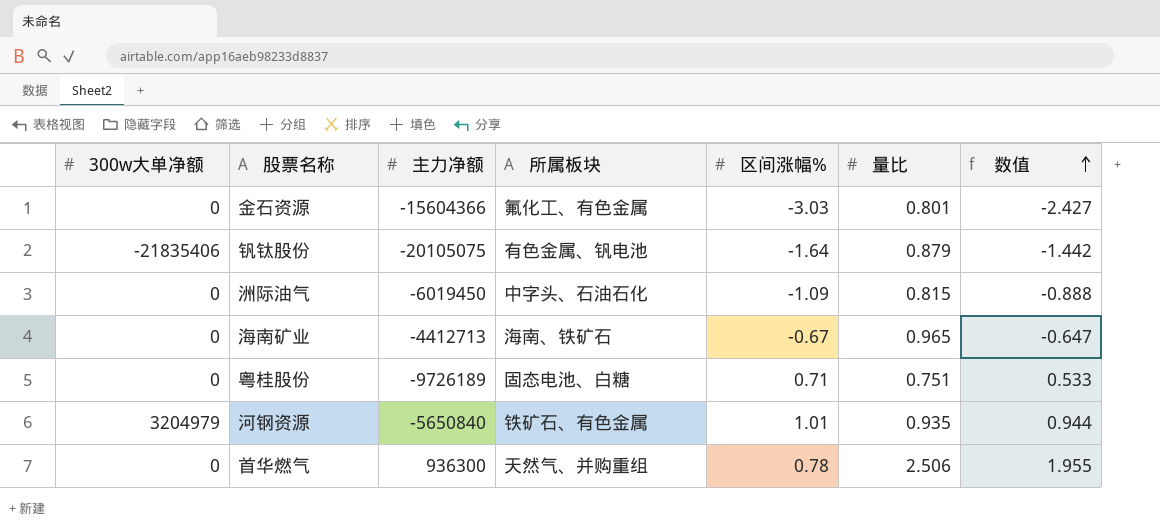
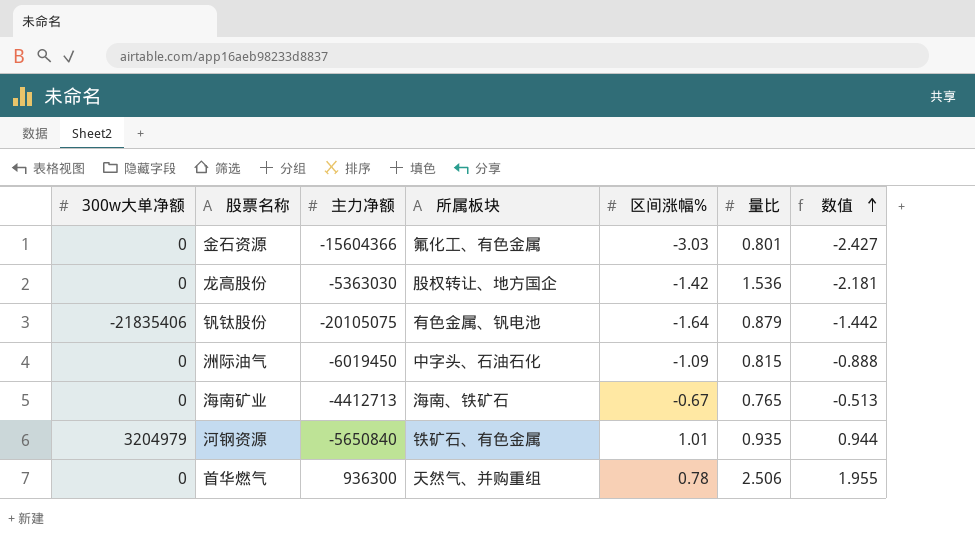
row 粤桂股份: 0 | -9726189 | 固态电池、白糖 | 0.71 | 0.751 | 0.533 -> none
row 龙高股份: none -> 0 | -5363030 | 股权转让、地方国企 | -1.42 | 1.536 | -2.181
海南矿业 | 量比: 0.965 -> 0.765
海南矿业 | 数值: -0.647 -> -0.513

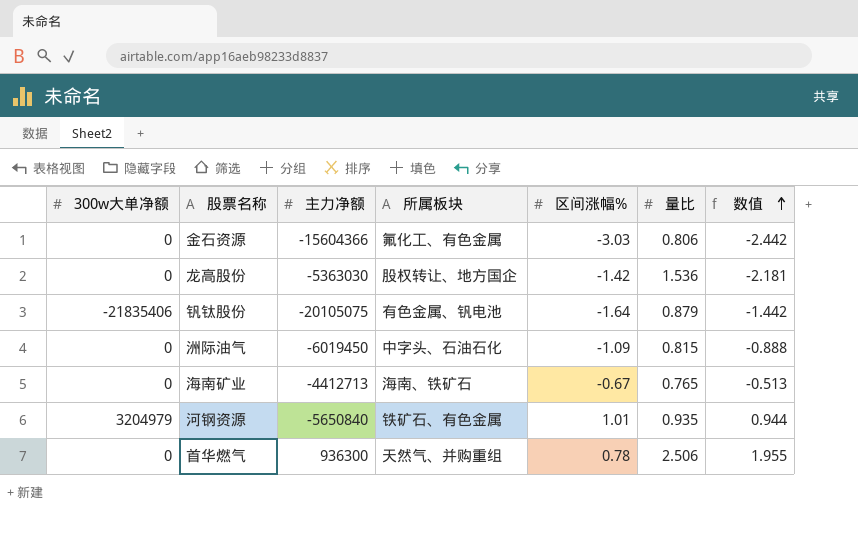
金石资源 | 量比: 0.801 -> 0.806
金石资源 | 数值: -2.427 -> -2.442

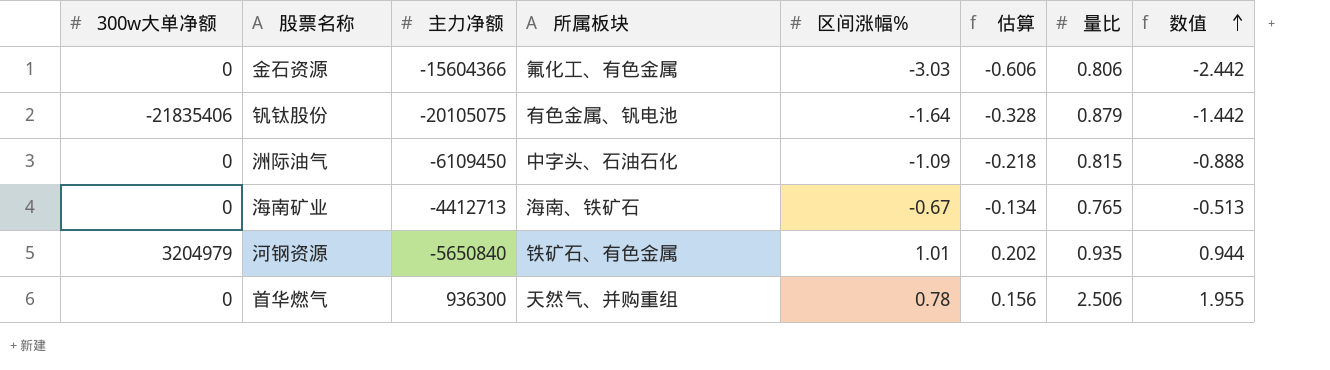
column 估算 | formula: none -> [区间涨幅%] * 0.2
row 龙高股份: 0 | -5363030 | 股权转让、地方国企 | -1.42 | 1.536 | -2.181 -> none
洲际油气 | 主力净额: -6019450 -> -6109450

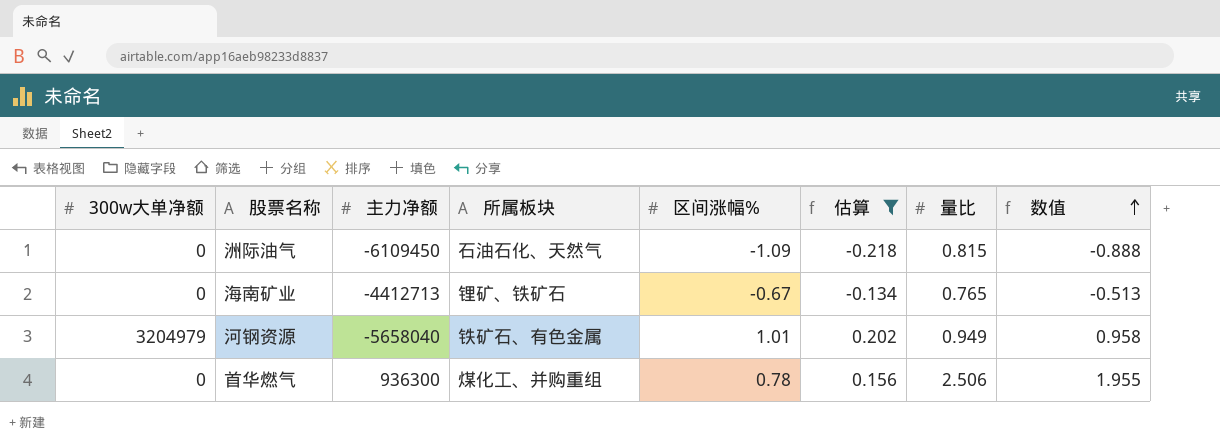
filter: none -> 估算 >= -0.218
洲际油气 | 所属板块: 中字头、石油石化 -> 石油石化、天然气
海南矿业 | 所属板块: 海南、铁矿石 -> 锂矿、铁矿石
河钢资源 | 主力净额: -5650840 -> -5658040
河钢资源 | 量比: 0.935 -> 0.949
河钢资源 | 数值: 0.944 -> 0.958
首华燃气 | 所属板块: 天然气、并购重组 -> 煤化工、并购重组

